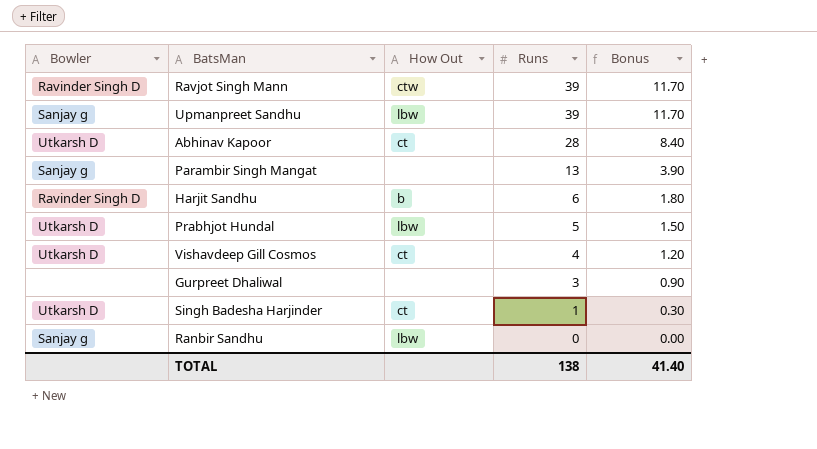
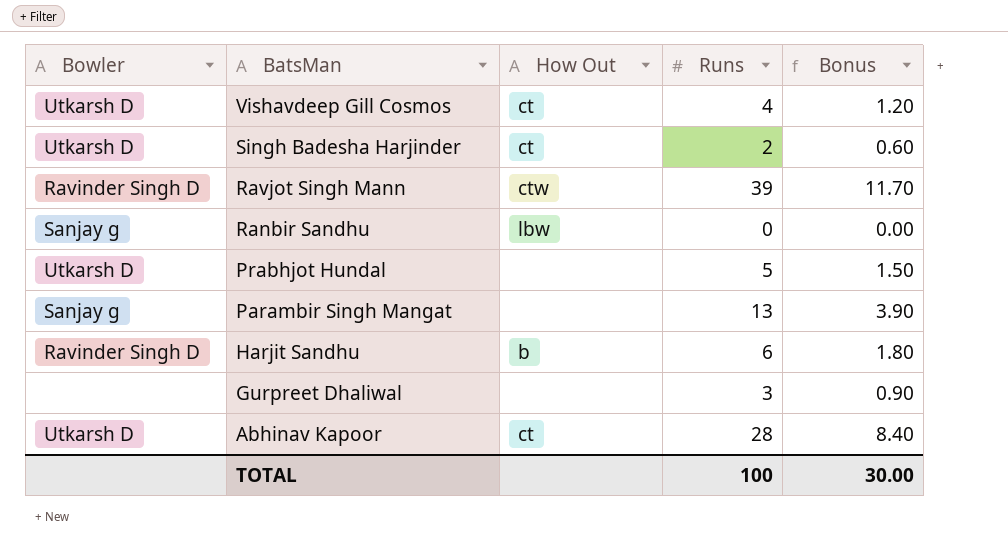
row order: Runs descending -> BatsMan descending
row Upmanpreet Sandhu: Sanjay g | lbw | 39 | 11.70 -> none
Singh Badesha Harjinder | Runs: 1 -> 2
Singh Badesha Harjinder | Bonus: 0.30 -> 0.60
Prabhjot Hundal | How Out: lbw -> none
TOTAL | Runs: 138 -> 100
TOTAL | Bonus: 41.40 -> 30.00

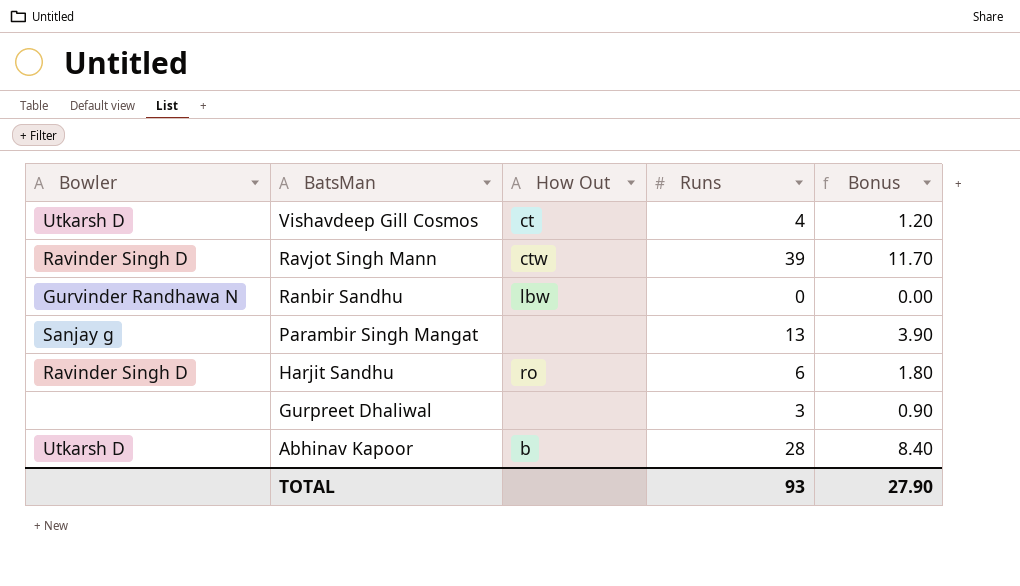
row Singh Badesha Harjinder: Utkarsh D | ct | 2 | 0.60 -> none
row Prabhjot Hundal: Utkarsh D | none | 5 | 1.50 -> none
Ranbir Sandhu | Bowler: Sanjay g -> Gurvinder Randhawa N
Harjit Sandhu | How Out: b -> ro
Abhinav Kapoor | How Out: ct -> b
TOTAL | Runs: 100 -> 93
TOTAL | Bonus: 30.00 -> 27.90

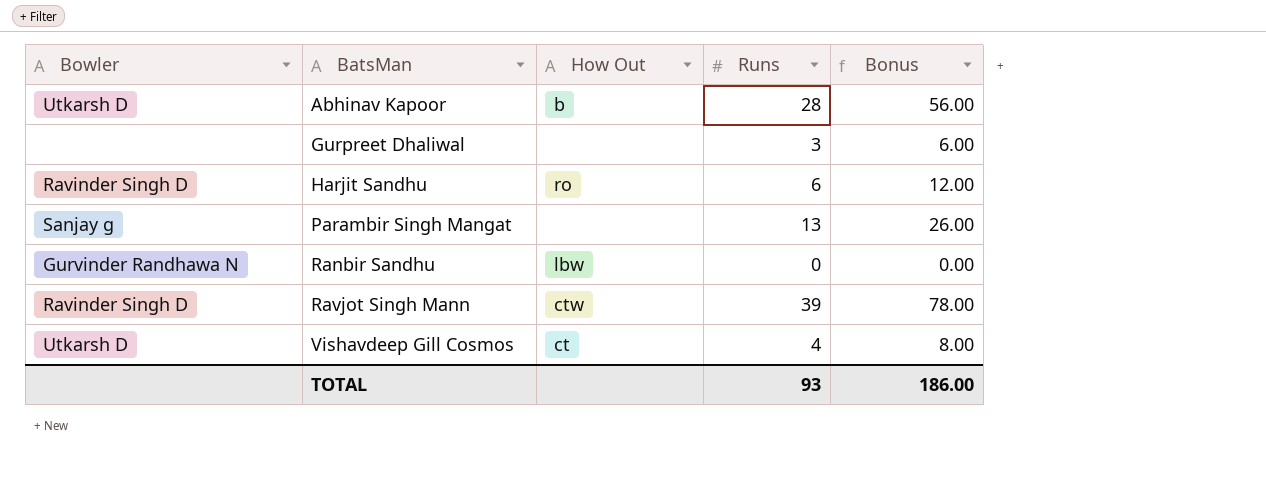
row order: BatsMan descending -> BatsMan ascending
column Bonus | formula: [Runs] * 0.3 -> [Runs] * 2
TOTAL | Bonus: 27.90 -> 186.00

